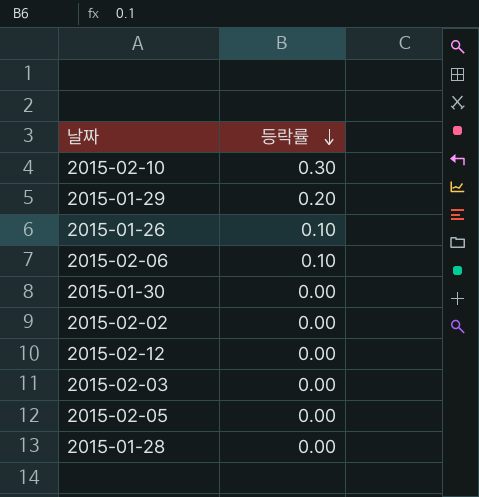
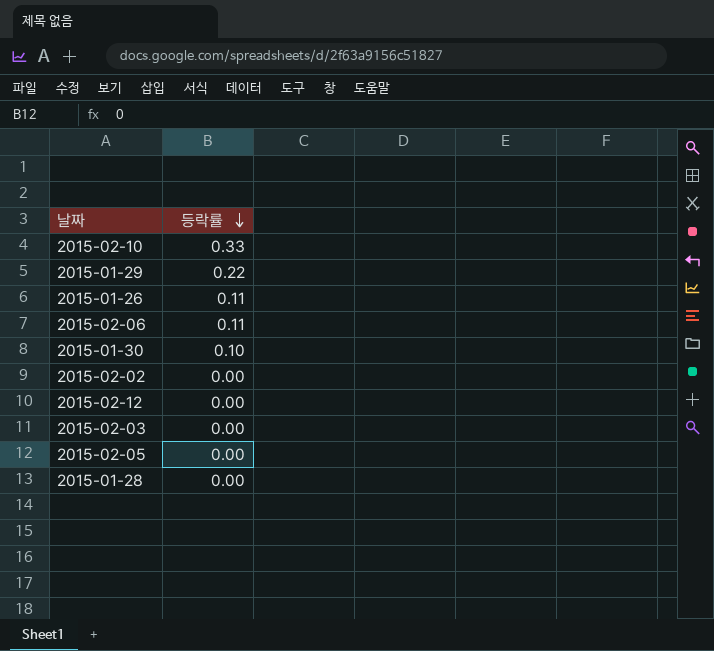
2015-02-10 | 등락률: 0.30 -> 0.33
2015-01-29 | 등락률: 0.20 -> 0.22
2015-01-26 | 등락률: 0.10 -> 0.11
2015-02-06 | 등락률: 0.10 -> 0.11
2015-01-30 | 등락률: 0.00 -> 0.10

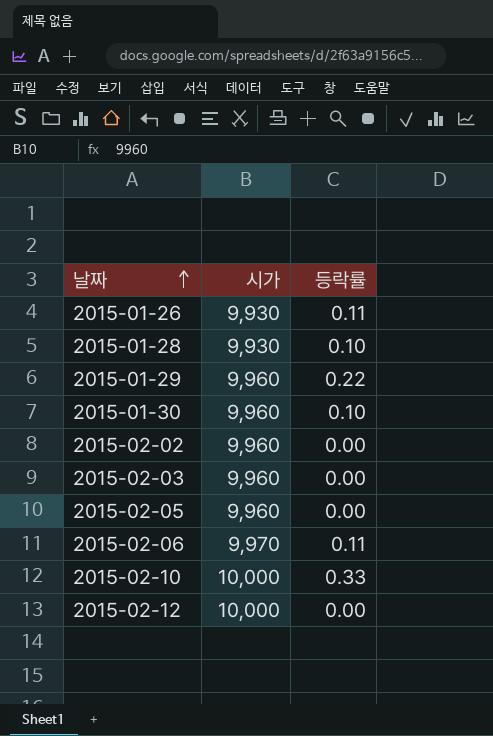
row order: 등락률 descending -> 날짜 ascending
column 시가 | position: none -> 2
2015-01-28 | 등락률: 0.00 -> 0.10

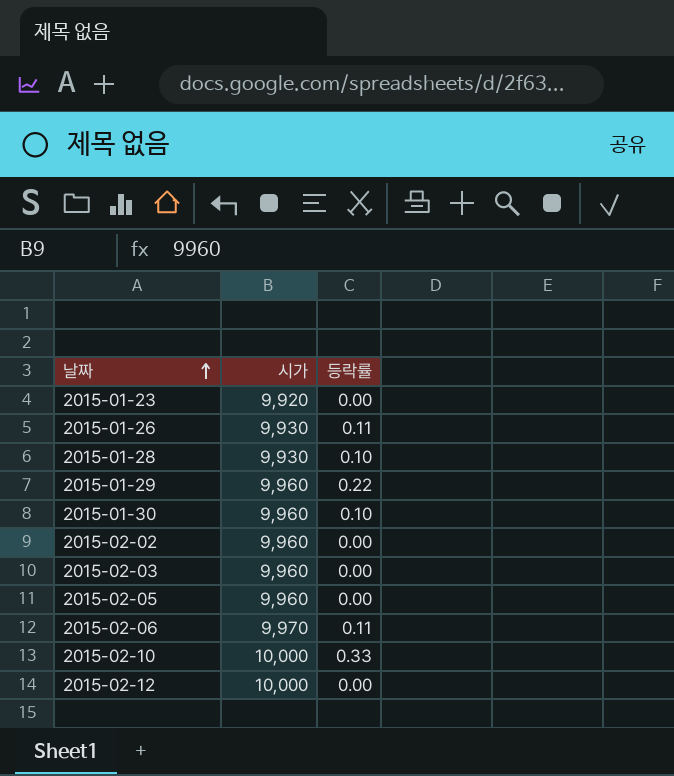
row 2015-01-23: none -> 9,920 | 0.00

